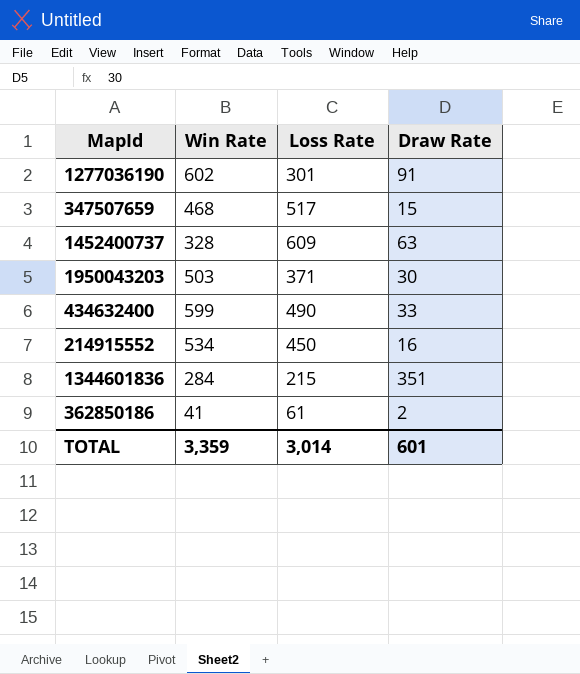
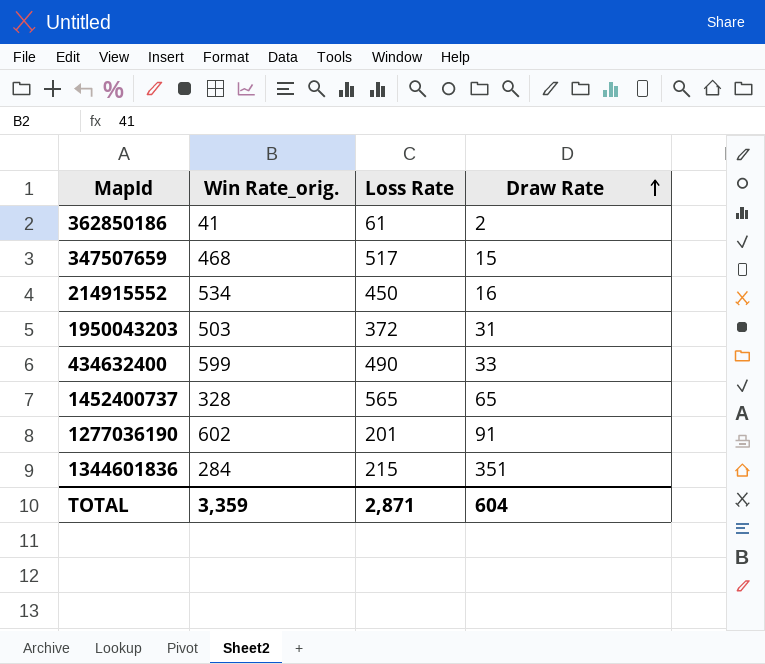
row order: none -> Draw Rate ascending
column name: Win Rate -> Win Rate_orig.
1950043203 | Loss Rate: 371 -> 372
1950043203 | Draw Rate: 30 -> 31
1452400737 | Loss Rate: 609 -> 565
1452400737 | Draw Rate: 63 -> 65
1277036190 | Loss Rate: 301 -> 201
TOTAL | Loss Rate: 3,014 -> 2,871
TOTAL | Draw Rate: 601 -> 604

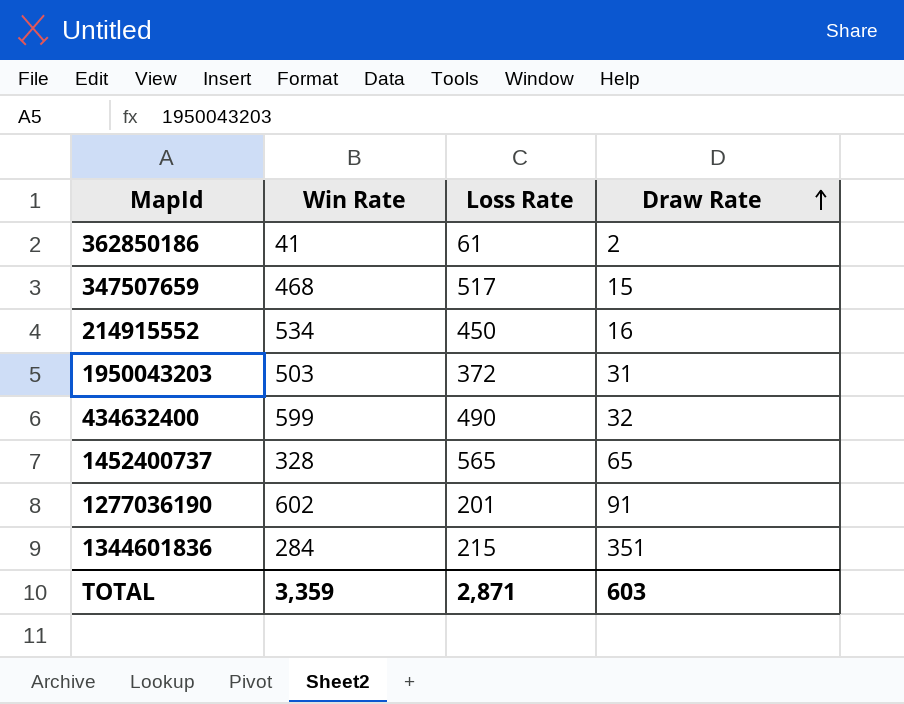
column name: Win Rate_orig. -> Win Rate
434632400 | Draw Rate: 33 -> 32
TOTAL | Draw Rate: 604 -> 603

